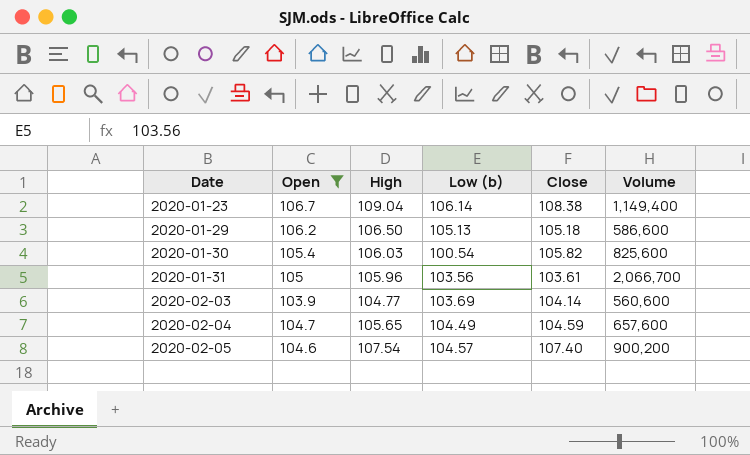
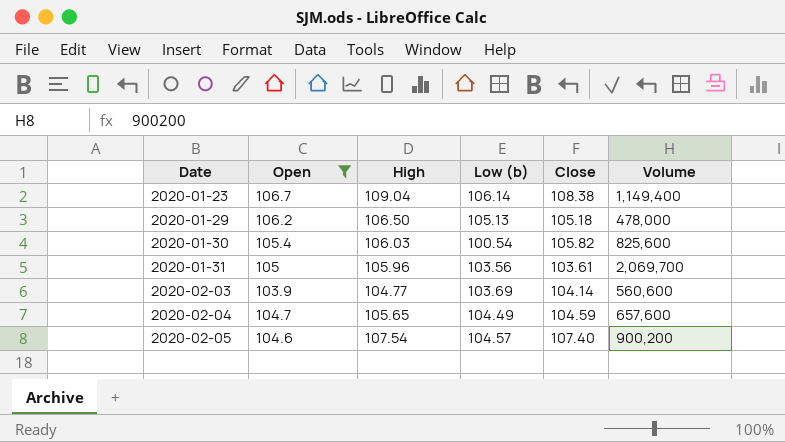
2020-01-29 | Volume: 586,600 -> 478,000
2020-01-31 | Volume: 2,066,700 -> 2,069,700

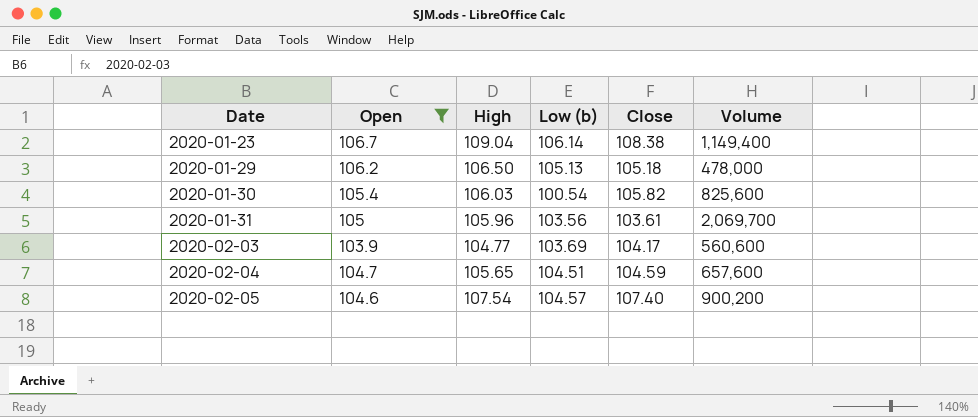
2020-02-03 | Close: 104.14 -> 104.17
2020-02-04 | Low (b): 104.49 -> 104.51

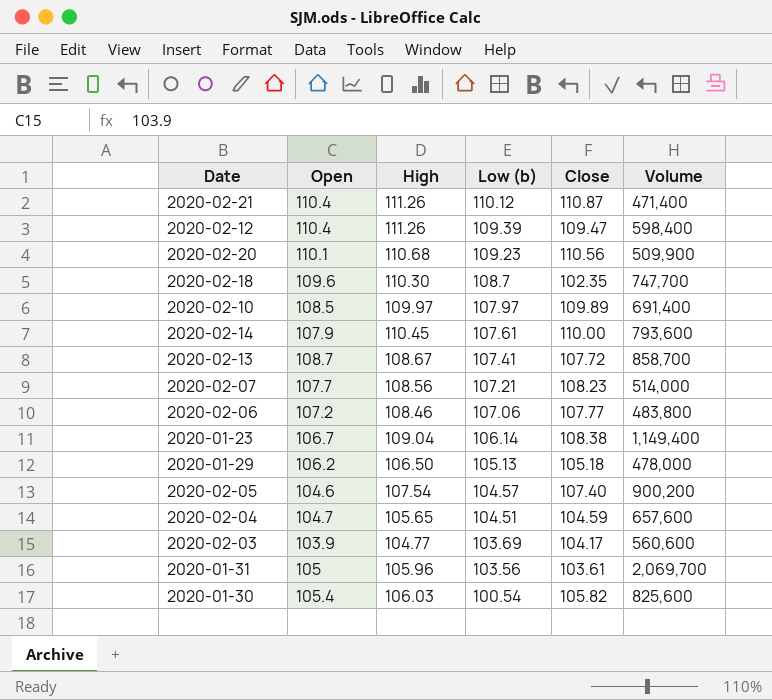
filter: Open <= 106.7 -> none
row order: Date ascending -> Low (b) descending

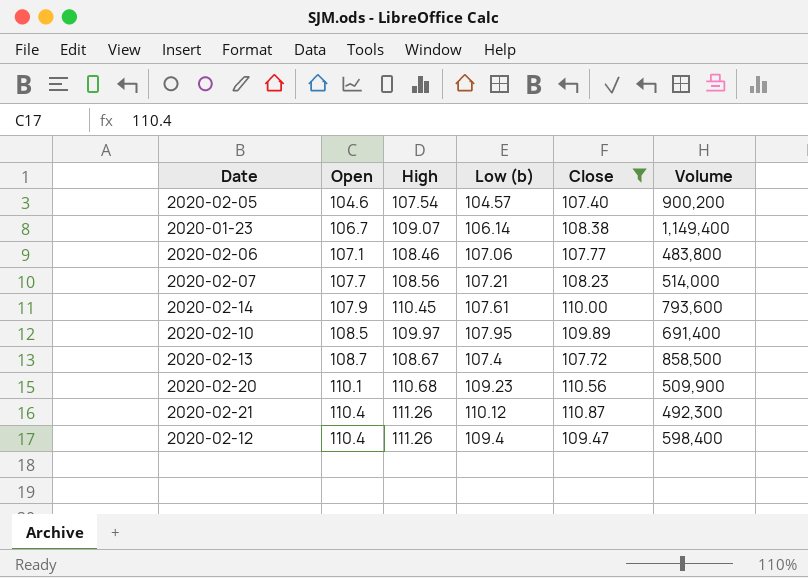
filter: none -> Close >= 107.40
row order: Low (b) descending -> Open ascending
2020-01-23 | High: 109.04 -> 109.07
2020-02-06 | Open: 107.2 -> 107.1
2020-02-10 | Low (b): 107.97 -> 107.95
2020-02-13 | Low (b): 107.41 -> 107.4
2020-02-13 | Volume: 858,700 -> 858,500
2020-02-21 | Volume: 471,400 -> 492,300
2020-02-12 | Low (b): 109.39 -> 109.4

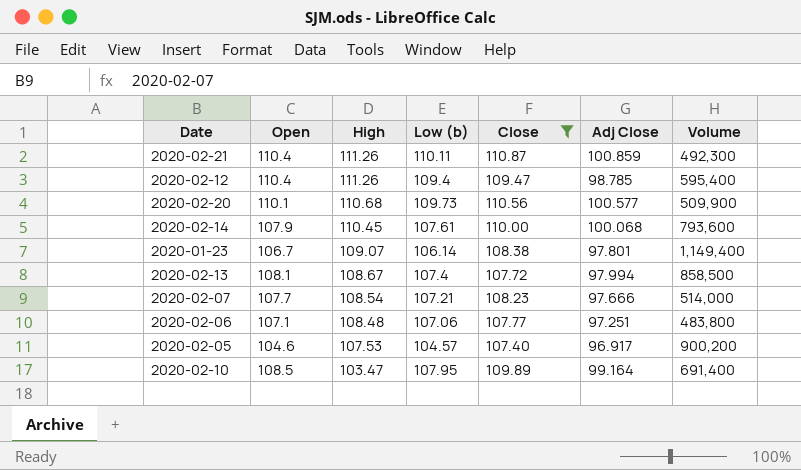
row order: Open ascending -> High descending
column Adj Close | position: none -> 6
2020-02-21 | Low (b): 110.12 -> 110.11
2020-02-12 | Volume: 598,400 -> 595,400
2020-02-20 | Low (b): 109.23 -> 109.73
2020-02-13 | Open: 108.7 -> 108.1
2020-02-07 | High: 108.56 -> 108.54
2020-02-06 | High: 108.46 -> 108.48
2020-02-05 | High: 107.54 -> 107.53
2020-02-10 | High: 109.97 -> 103.47

